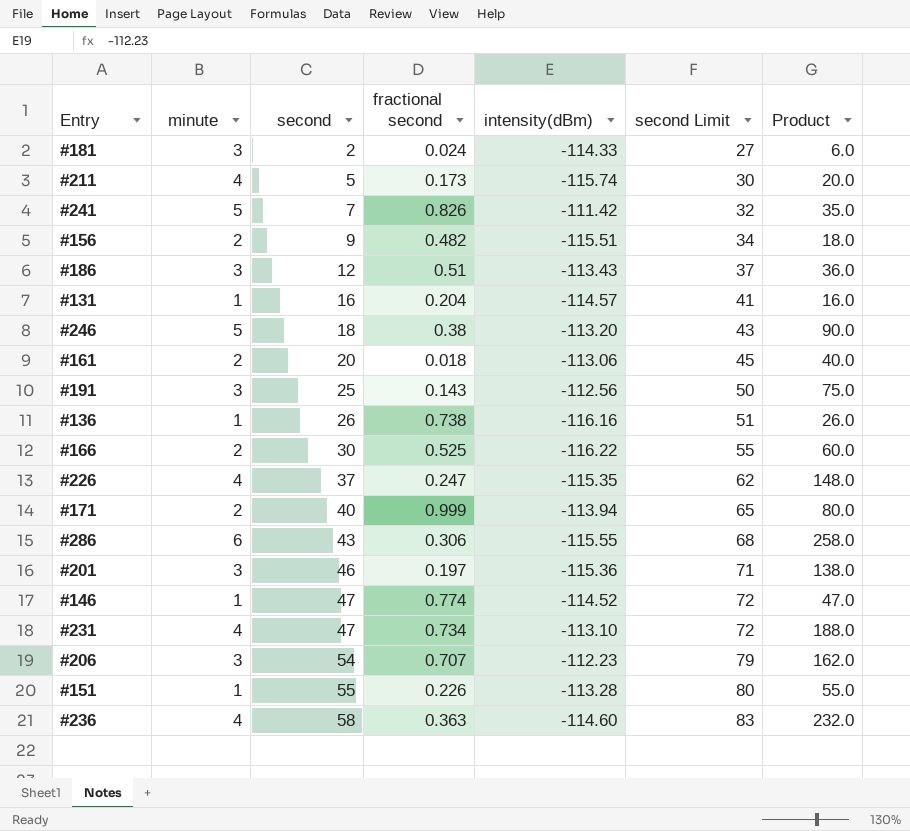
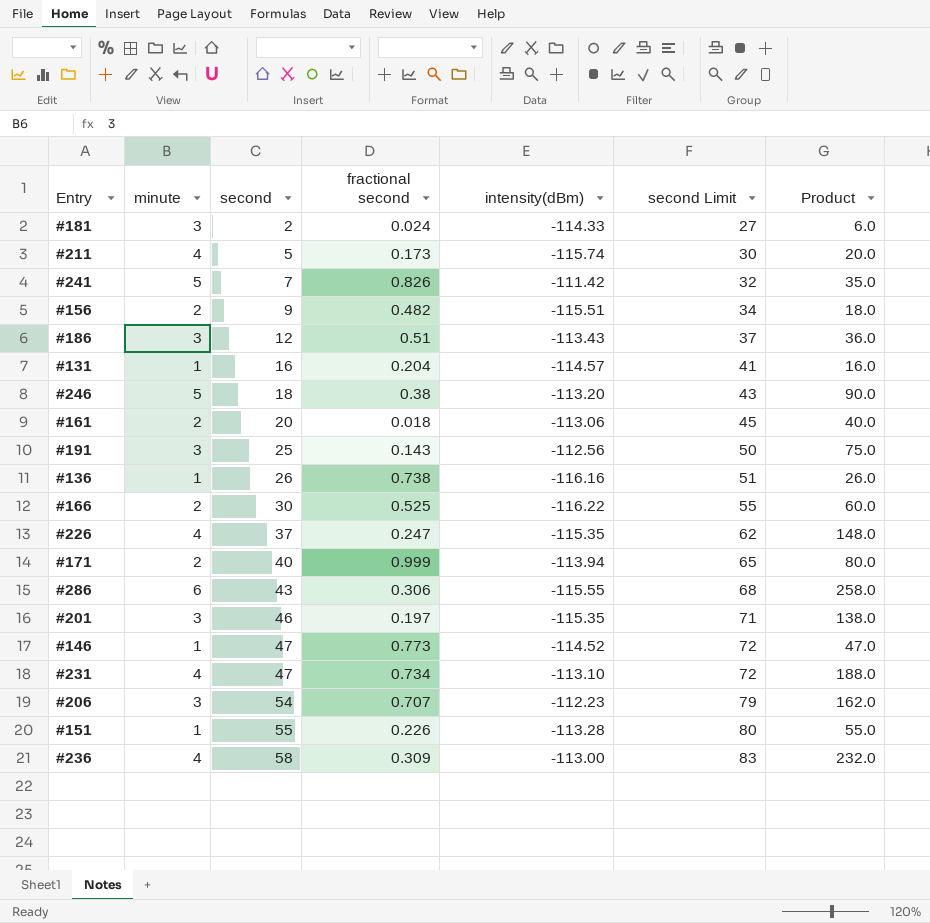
#201 | intensity(dBm): -115.36 -> -115.35
#146 | fractional second: 0.774 -> 0.773
#236 | fractional second: 0.363 -> 0.309
#236 | intensity(dBm): -114.60 -> -113.00

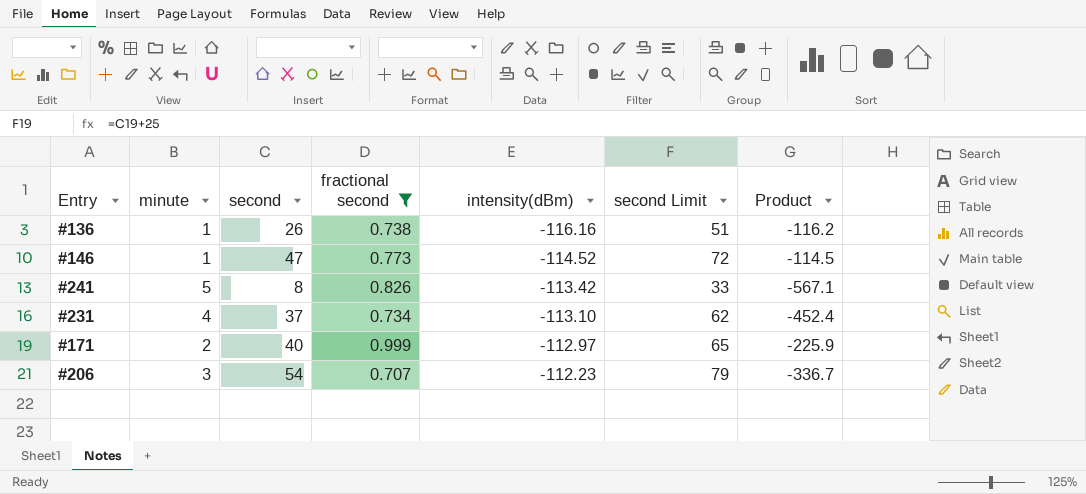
filter: none -> fractional second >= 0.707
row order: second ascending -> intensity(dBm) ascending
column Product | formula: [minute] * [second] -> [minute] * [intensity(dBm)]
#241 | second: 7 -> 8
#241 | intensity(dBm): -111.42 -> -113.42
#241 | second Limit: 32 -> 33
#231 | second: 47 -> 37
#231 | second Limit: 72 -> 62
#171 | intensity(dBm): -113.94 -> -112.97

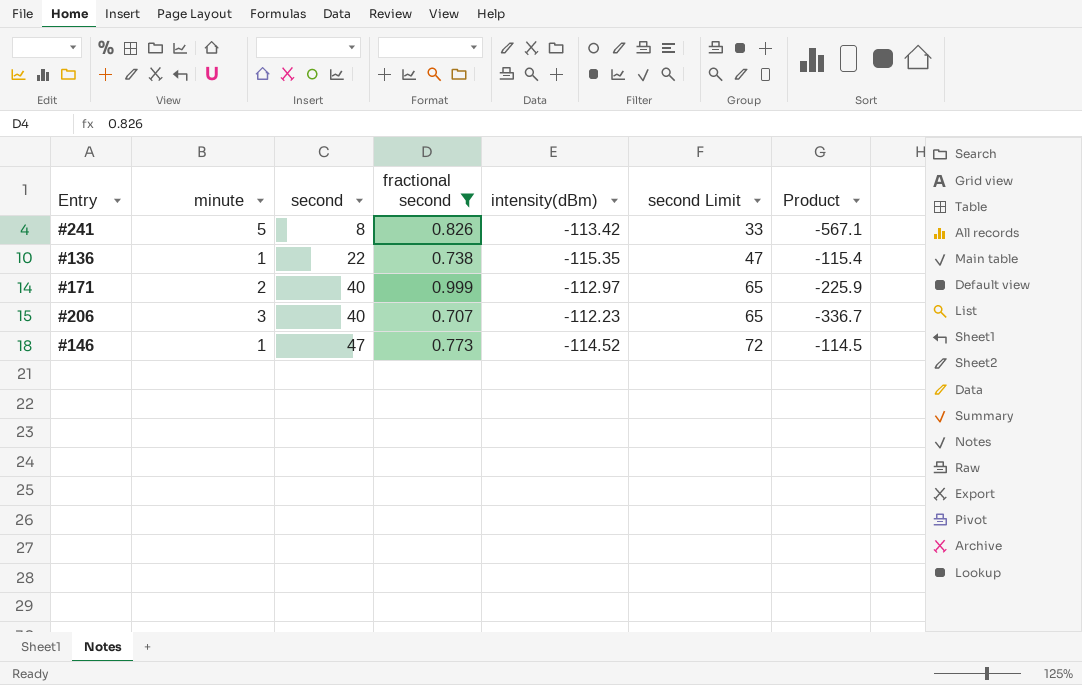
row order: intensity(dBm) ascending -> second ascending
row #231: 4 | 37 | 0.734 | -113.10 | 62 | -452.4 -> none
#136 | second: 26 -> 22
#136 | intensity(dBm): -116.16 -> -115.35
#136 | second Limit: 51 -> 47
#136 | Product: -116.2 -> -115.4
#206 | second: 54 -> 40
#206 | second Limit: 79 -> 65

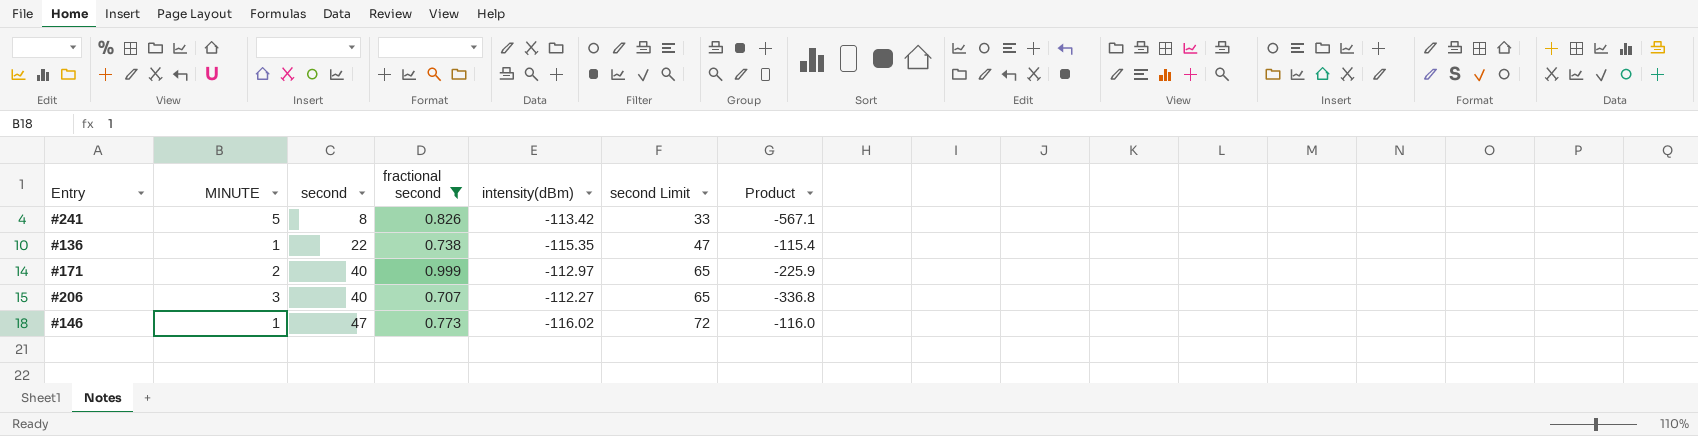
column name: minute -> MINUTE
#206 | intensity(dBm): -112.23 -> -112.27
#206 | Product: -336.7 -> -336.8
#146 | intensity(dBm): -114.52 -> -116.02
#146 | Product: -114.5 -> -116.0

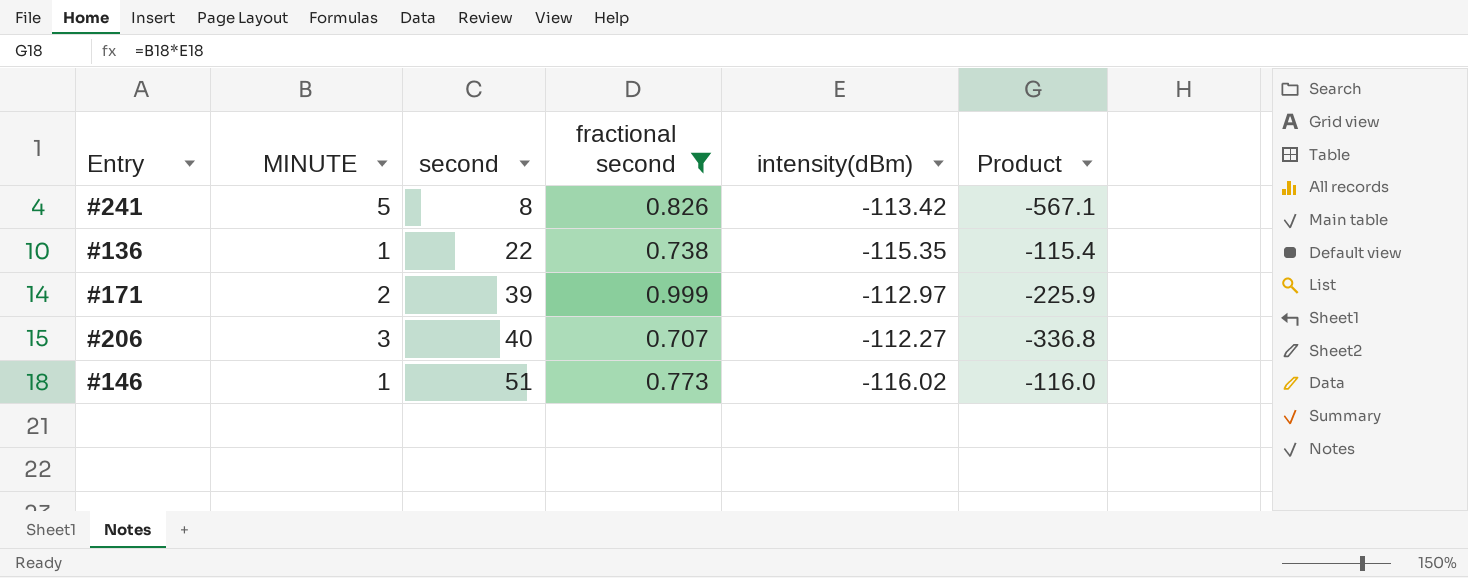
column second Limit | formula: [second] + 25 -> none
#171 | second: 40 -> 39
#146 | second: 47 -> 51

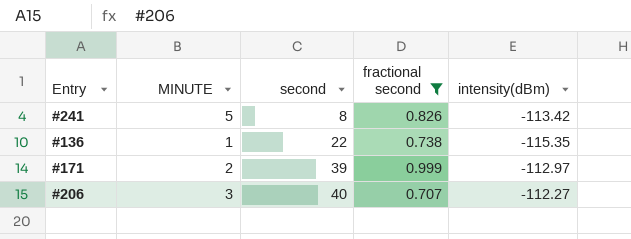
column Product | formula: [MINUTE] * [intensity(dBm)] -> none
row #146: 1 | 51 | 0.773 | -116.02 | -116.0 -> none

